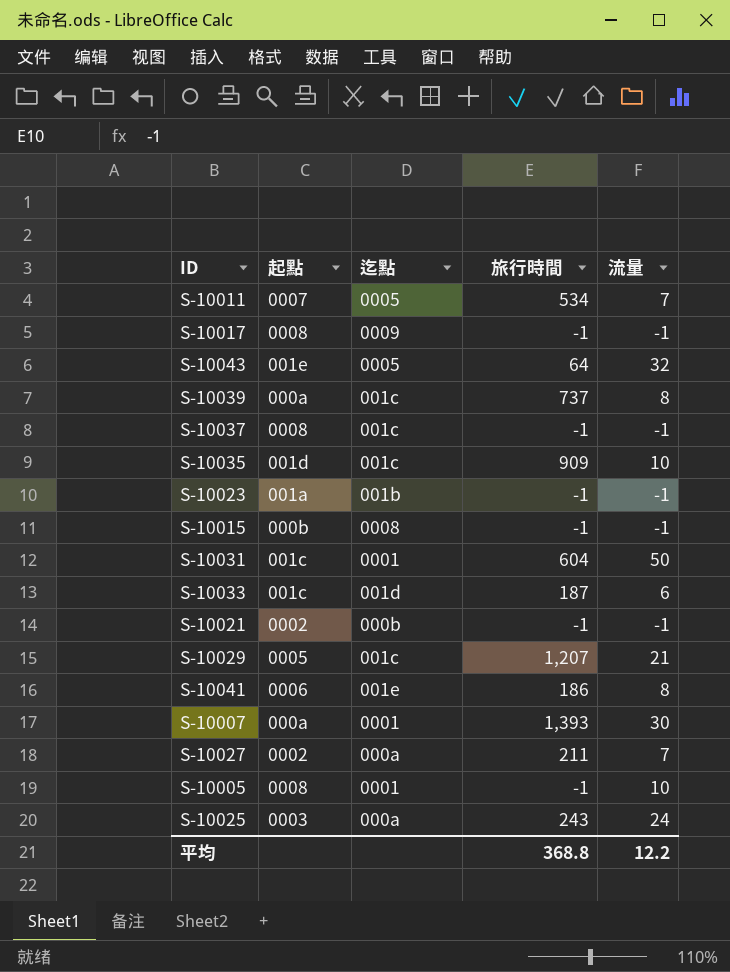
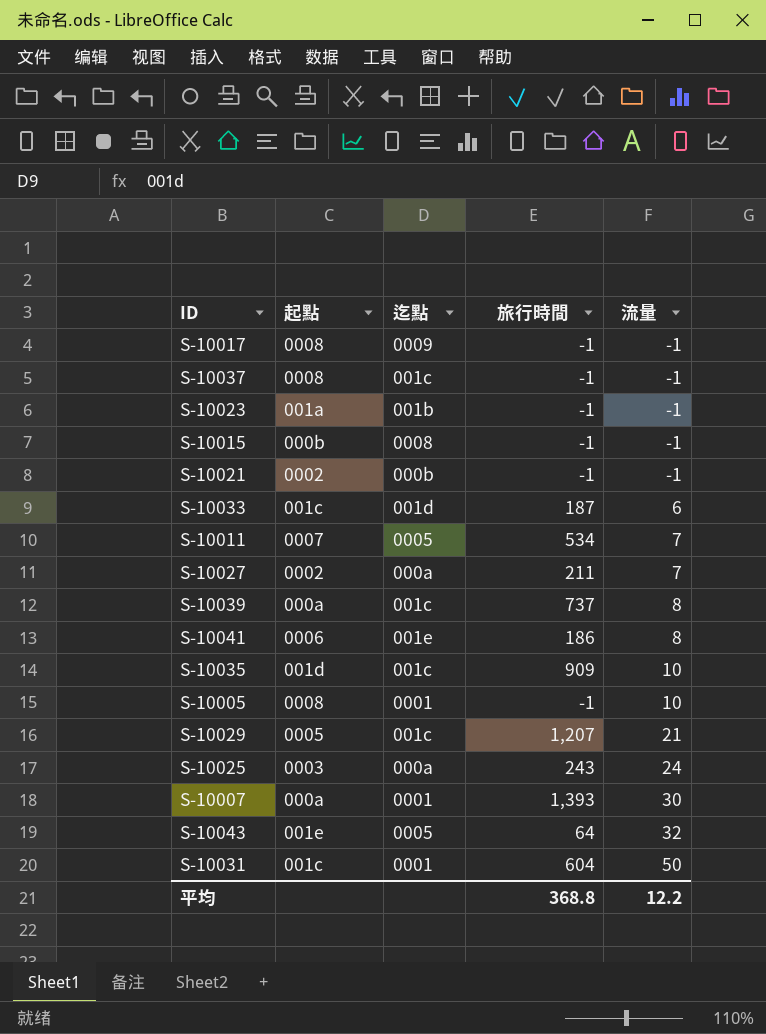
row order: none -> 流量 ascending

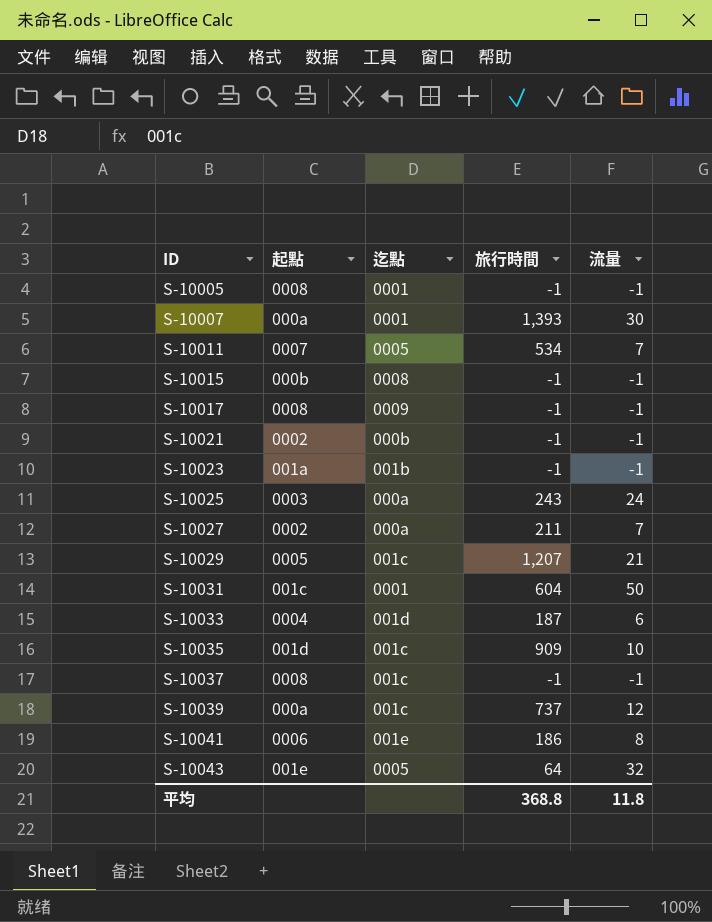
row order: 流量 ascending -> ID ascending
S-10005 | 流量: 10 -> -1
S-10033 | 起點: 001c -> 0004
S-10039 | 流量: 8 -> 12
平均 | 流量: 12.2 -> 11.8

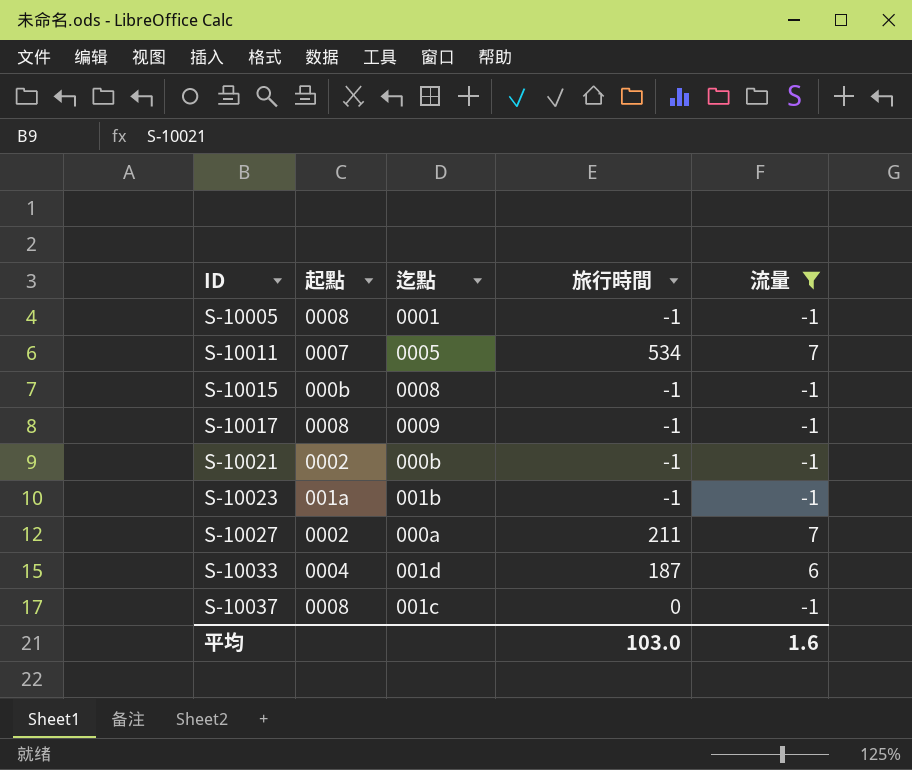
filter: none -> 流量 <= 7
S-10037 | 旅行時間: -1 -> 0
平均 | 旅行時間: 368.8 -> 103.0
平均 | 流量: 11.8 -> 1.6

